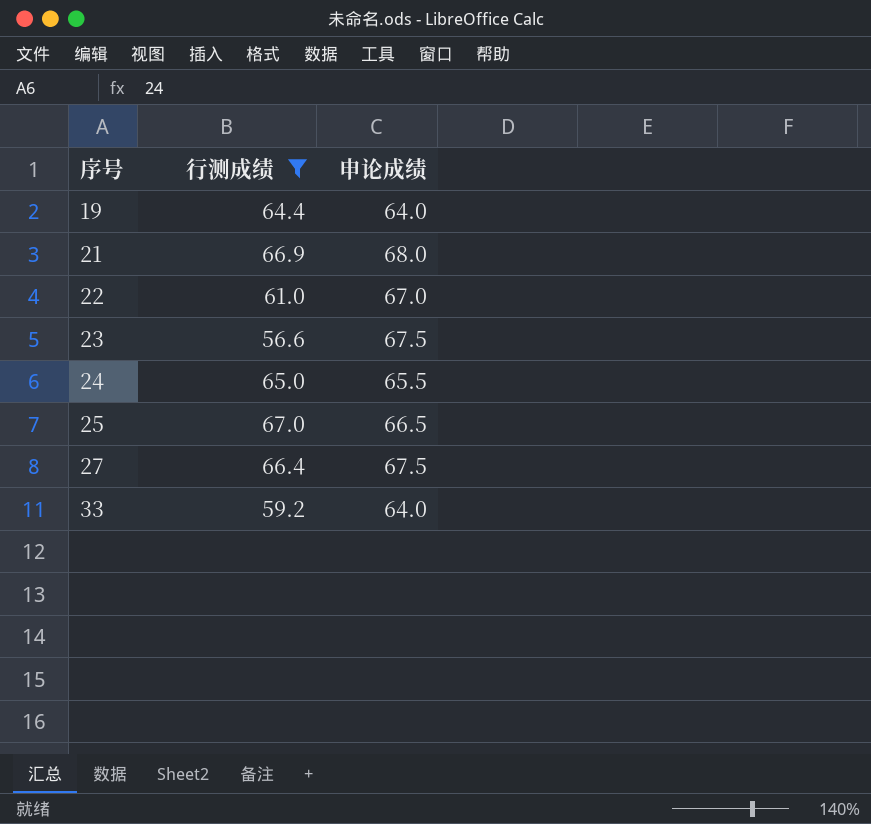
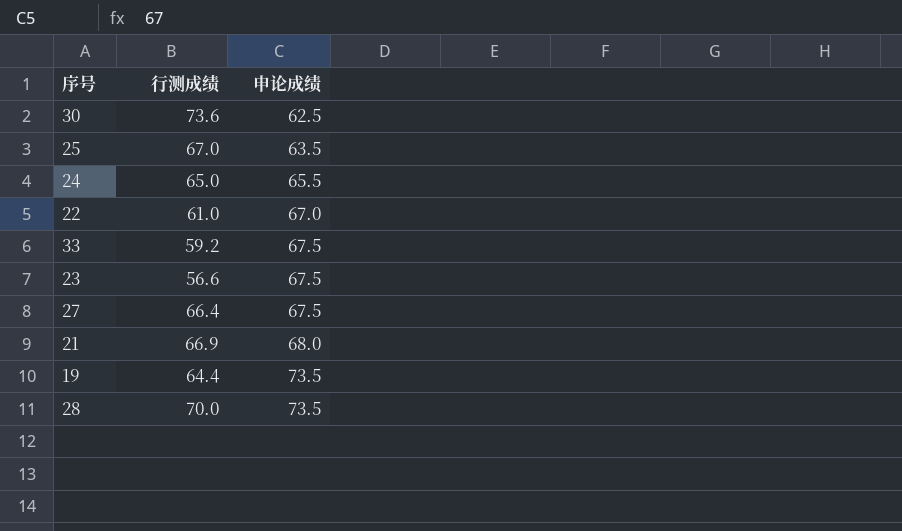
filter: 行测成绩 <= 67.0 -> none
row order: 序号 ascending -> 申论成绩 ascending
25 | 申论成绩: 66.5 -> 63.5
33 | 申论成绩: 64.0 -> 67.5
19 | 申论成绩: 64.0 -> 73.5

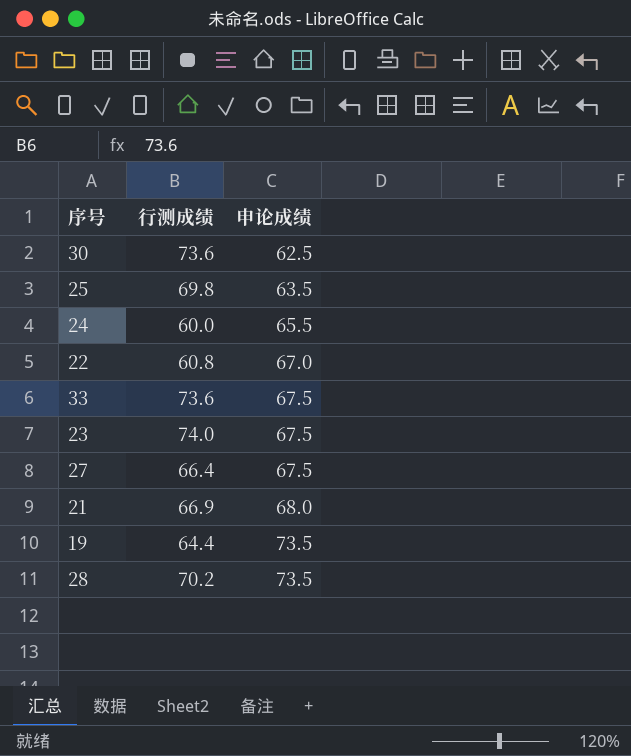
25 | 行测成绩: 67.0 -> 69.8
24 | 行测成绩: 65.0 -> 60.0
22 | 行测成绩: 61.0 -> 60.8
33 | 行测成绩: 59.2 -> 73.6
23 | 行测成绩: 56.6 -> 74.0
28 | 行测成绩: 70.0 -> 70.2

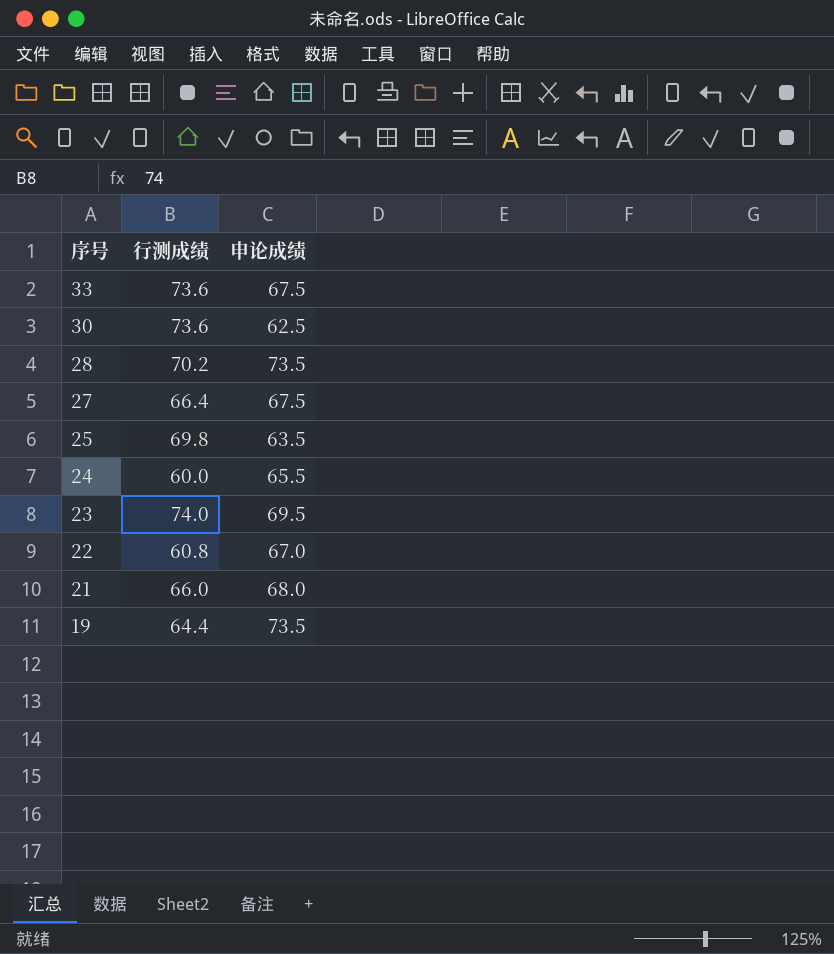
row order: 申论成绩 ascending -> 序号 descending
23 | 申论成绩: 67.5 -> 69.5
21 | 行测成绩: 66.9 -> 66.0

